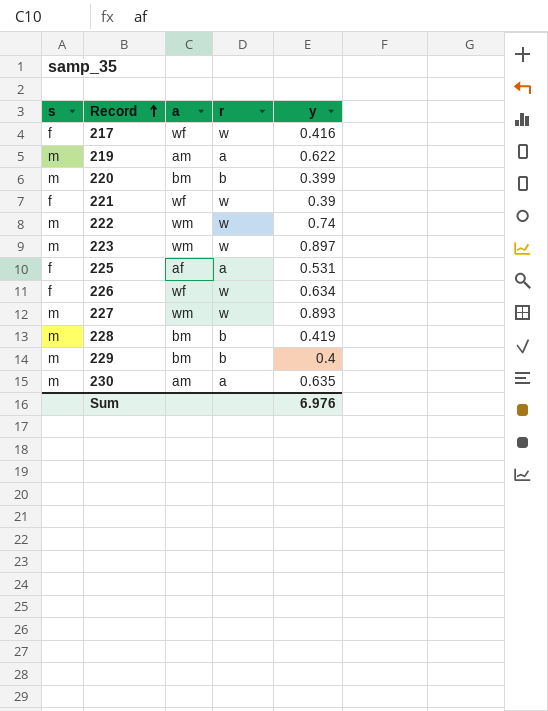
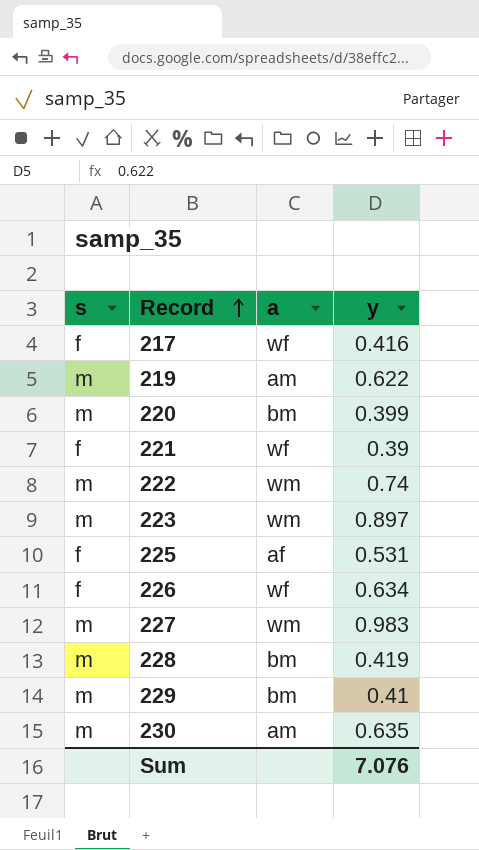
column r | position: 4 -> none
227 | y: 0.893 -> 0.983
229 | y: 0.4 -> 0.41
Sum | y: 6.976 -> 7.076

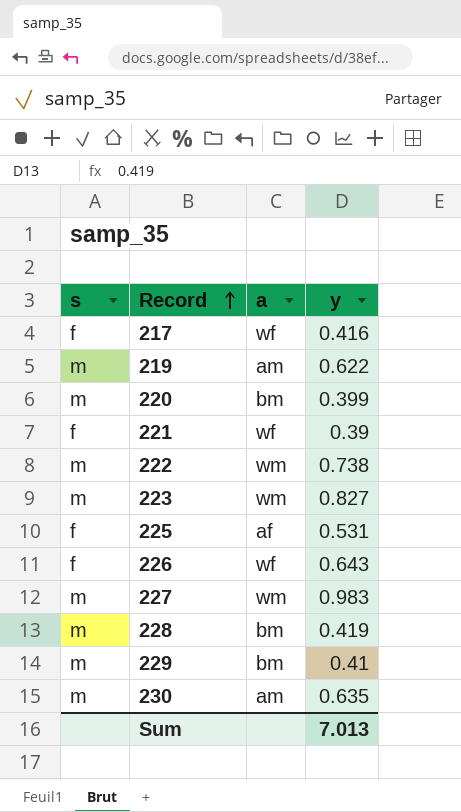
222 | y: 0.74 -> 0.738
223 | y: 0.897 -> 0.827
226 | y: 0.634 -> 0.643
Sum | y: 7.076 -> 7.013

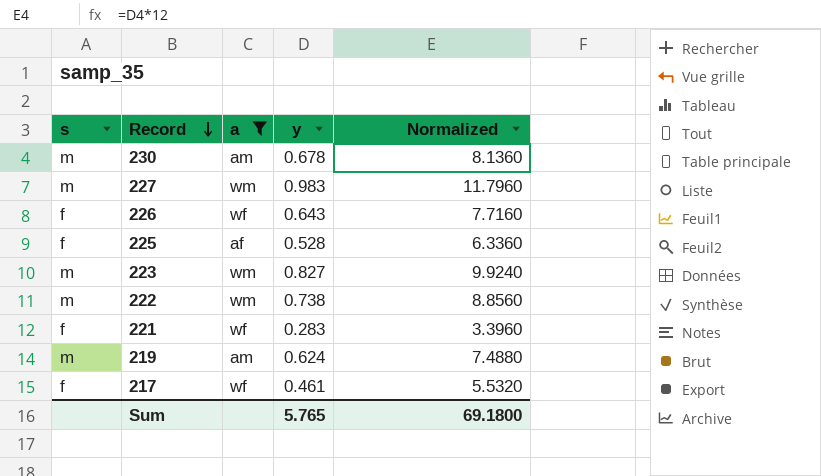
filter: none -> a != bm
row order: Record ascending -> Record descending
column Normalized | formula: none -> [y] * 12
230 | y: 0.635 -> 0.678
225 | y: 0.531 -> 0.528
221 | y: 0.39 -> 0.283
219 | y: 0.622 -> 0.624
217 | y: 0.416 -> 0.461
Sum | y: 7.013 -> 5.765

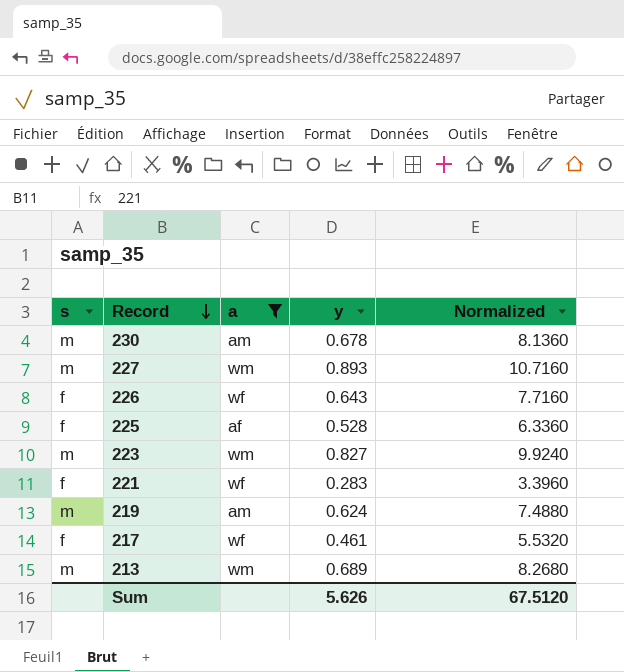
row 222: m | wm | 0.738 | 8.8560 -> none
227 | y: 0.983 -> 0.893
227 | Normalized: 11.7960 -> 10.7160
row 213: none -> m | wm | 0.689 | 8.2680
Sum | y: 5.765 -> 5.626
Sum | Normalized: 69.1800 -> 67.5120

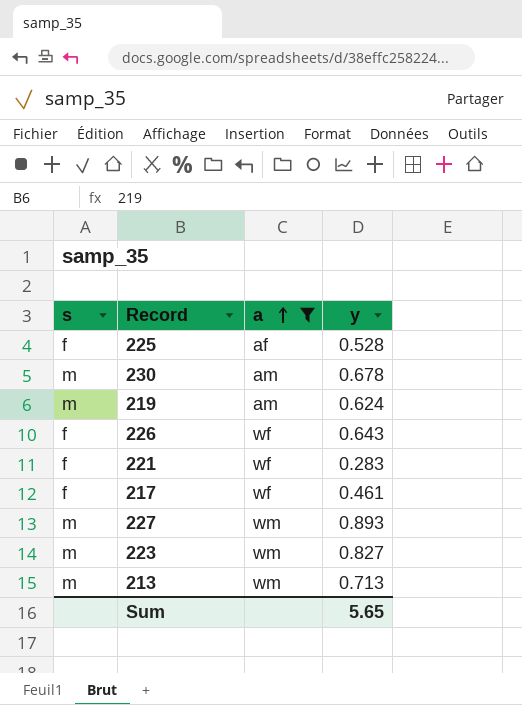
row order: Record descending -> a ascending
column Normalized | formula: [y] * 12 -> none
213 | y: 0.689 -> 0.713
Sum | y: 5.626 -> 5.65

